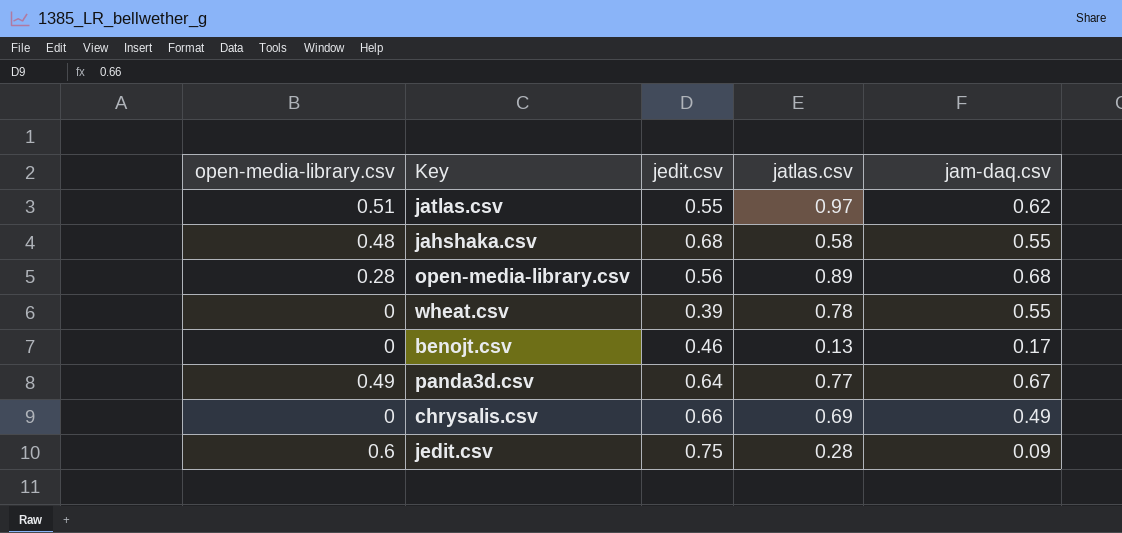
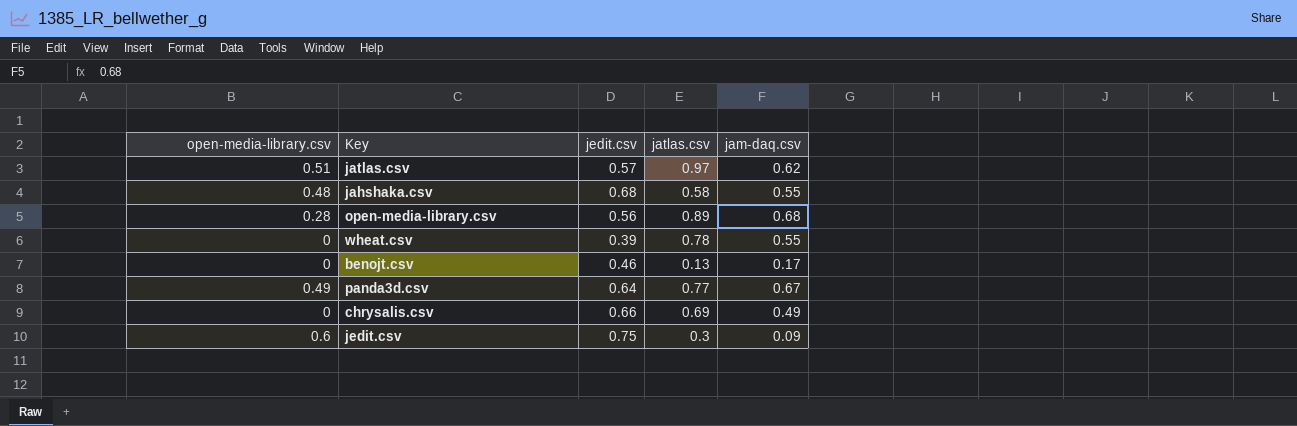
jatlas.csv | jedit.csv: 0.55 -> 0.57
jedit.csv | jatlas.csv: 0.28 -> 0.3

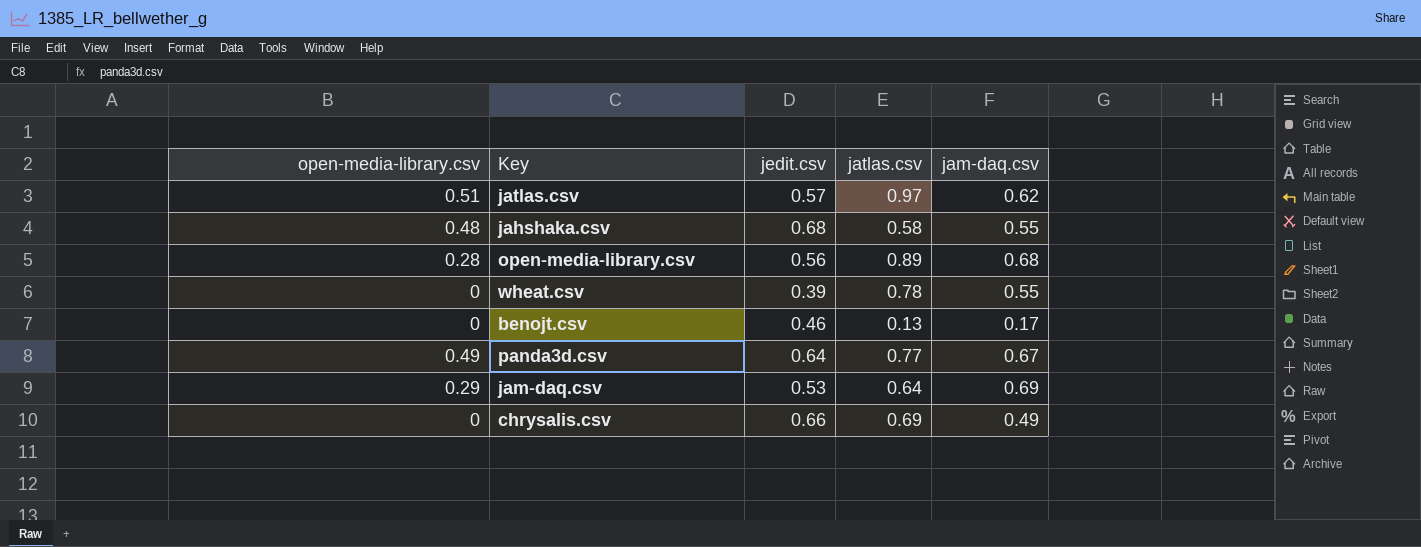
row jedit.csv: 0.6 | 0.75 | 0.3 | 0.09 -> none
row jam-daq.csv: none -> 0.29 | 0.53 | 0.64 | 0.69

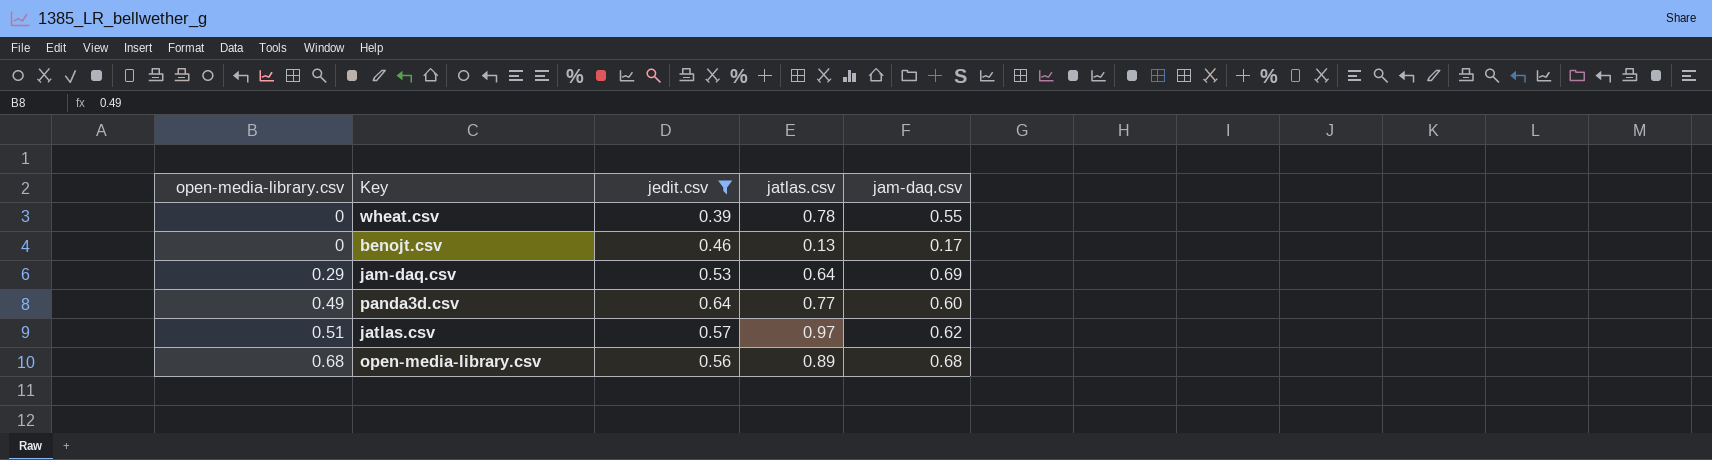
filter: none -> jedit.csv <= 0.64
row order: none -> open-media-library.csv ascending
panda3d.csv | jam-daq.csv: 0.67 -> 0.60
open-media-library.csv | open-media-library.csv: 0.28 -> 0.68

